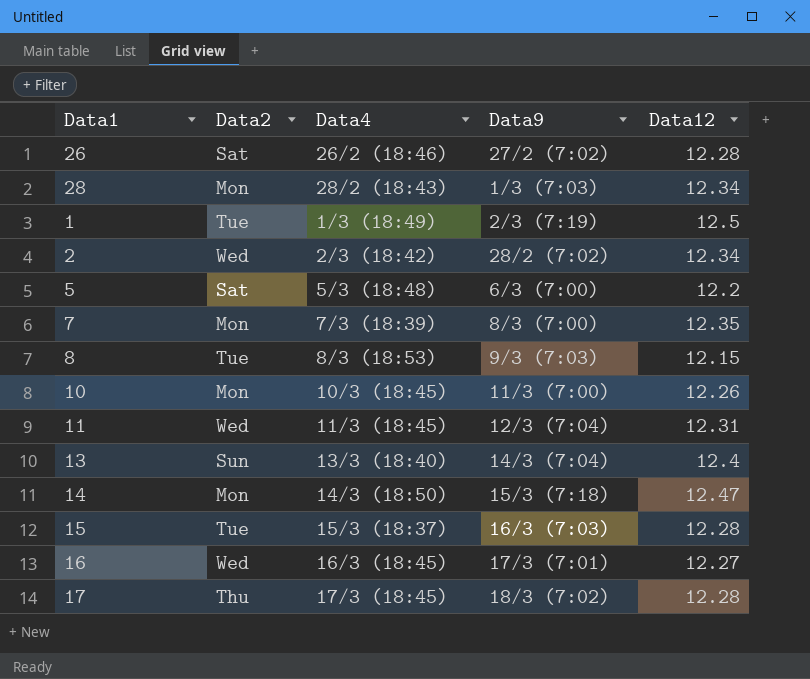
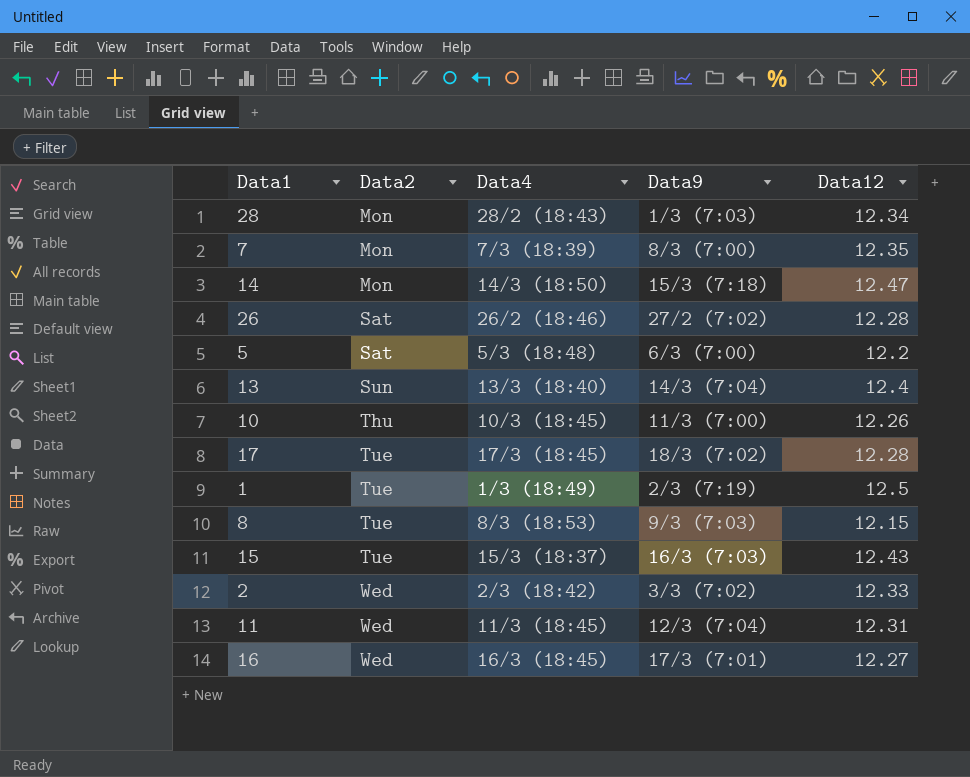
row order: none -> Data2 ascending
10 | Data2: Mon -> Thu
17 | Data2: Thu -> Tue
15 | Data12: 12.28 -> 12.43
2 | Data9: 28/2 (7:02) -> 3/3 (7:02)
2 | Data12: 12.34 -> 12.33

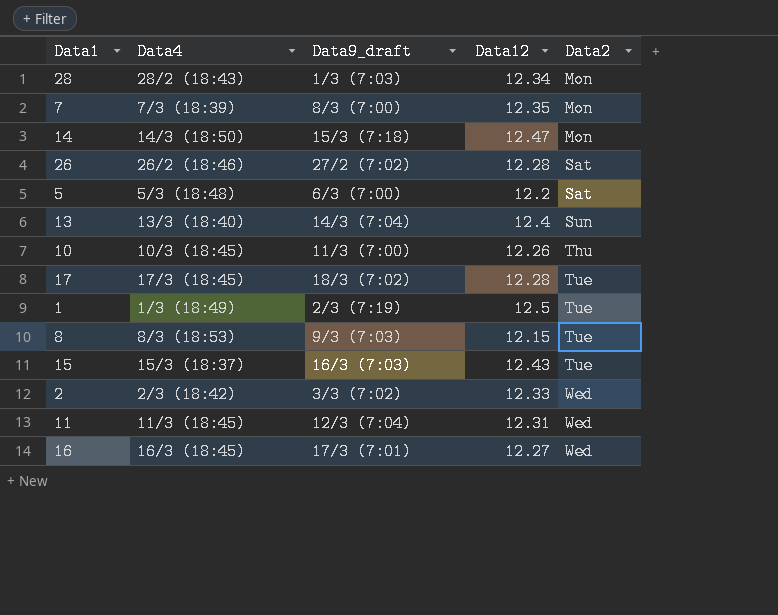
column name: Data9 -> Data9_draft
column Data2 | position: 2 -> 5

